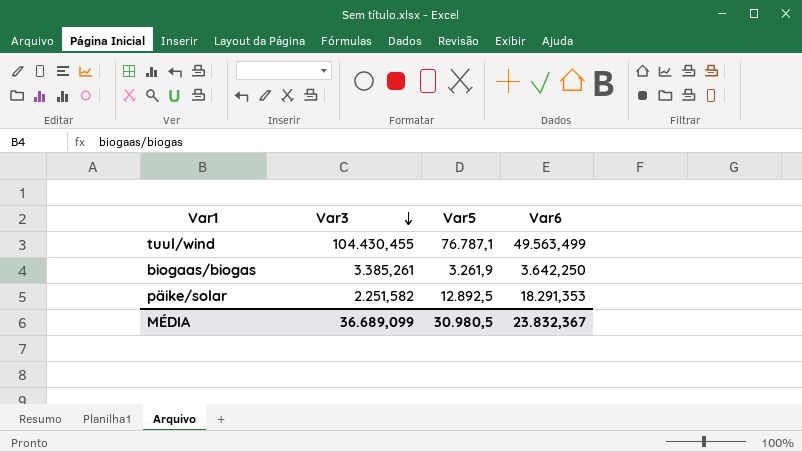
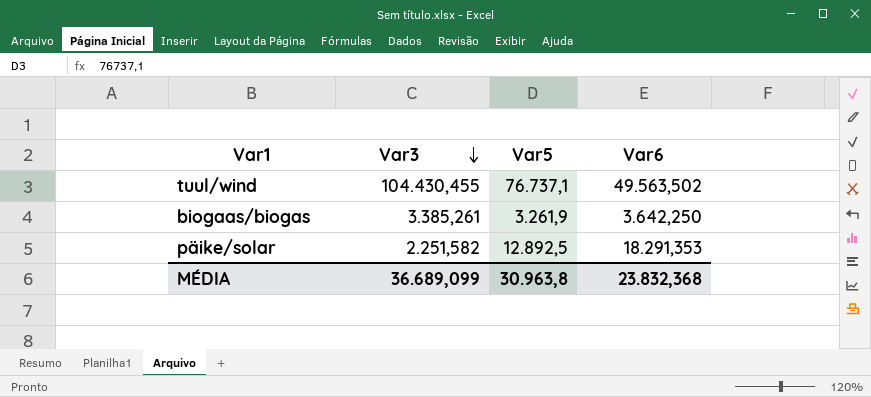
tuul/wind | Var5: 76.787,1 -> 76.737,1
tuul/wind | Var6: 49.563,499 -> 49.563,502
MÉDIA | Var5: 30.980,5 -> 30.963,8
MÉDIA | Var6: 23.832,367 -> 23.832,368

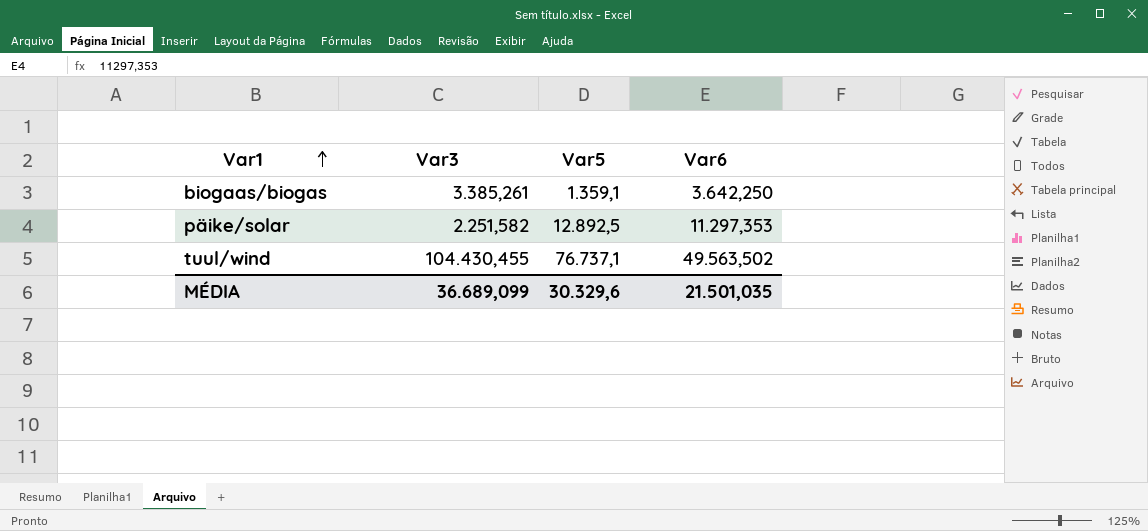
row order: Var3 descending -> Var1 ascending
biogaas/biogas | Var5: 3.261,9 -> 1.359,1
päike/solar | Var6: 18.291,353 -> 11.297,353
MÉDIA | Var5: 30.963,8 -> 30.329,6
MÉDIA | Var6: 23.832,368 -> 21.501,035

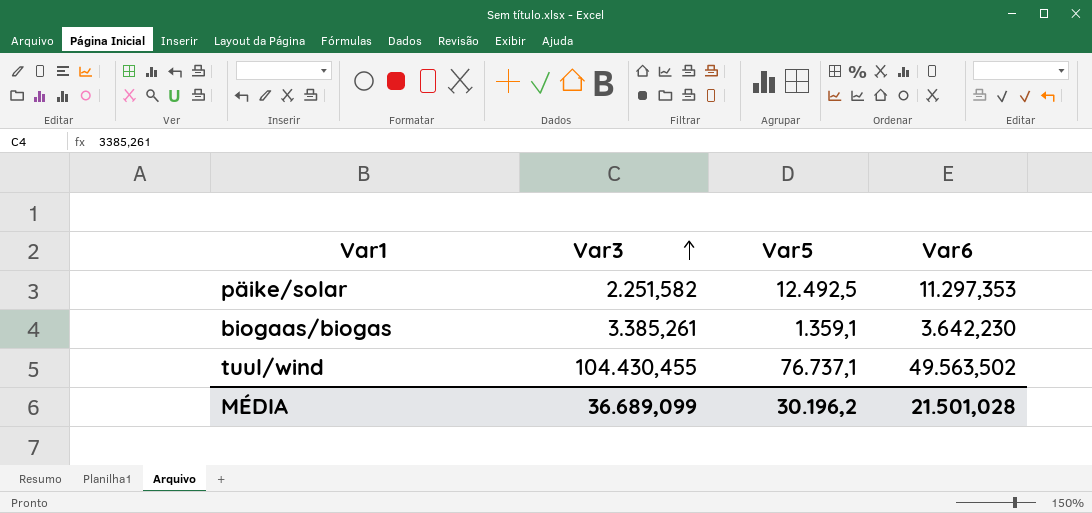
row order: Var1 ascending -> Var3 ascending
päike/solar | Var5: 12.892,5 -> 12.492,5
biogaas/biogas | Var6: 3.642,250 -> 3.642,230
MÉDIA | Var5: 30.329,6 -> 30.196,2
MÉDIA | Var6: 21.501,035 -> 21.501,028

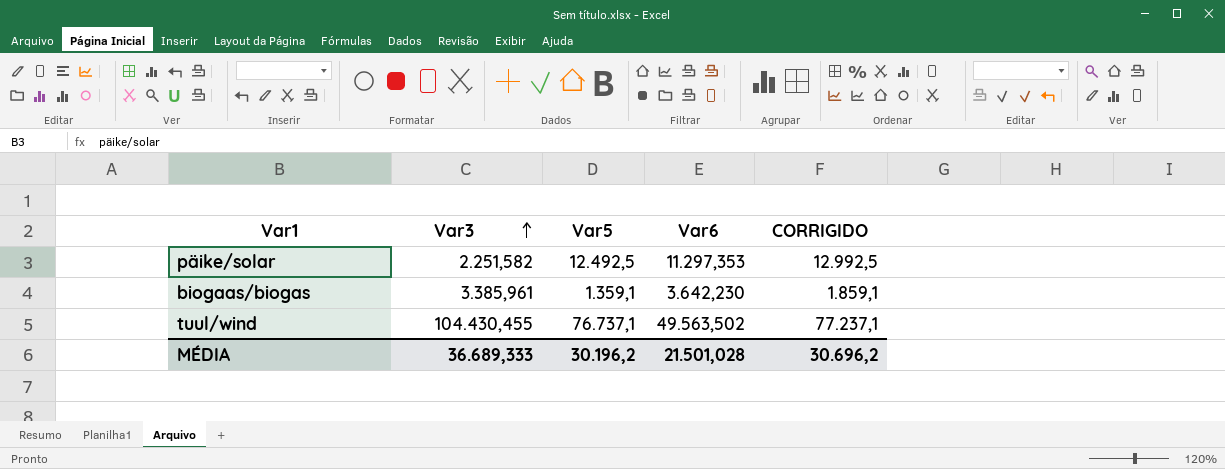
column CORRIGIDO | formula: none -> [Var5] + 500
biogaas/biogas | Var3: 3.385,261 -> 3.385,961
MÉDIA | Var3: 36.689,099 -> 36.689,333

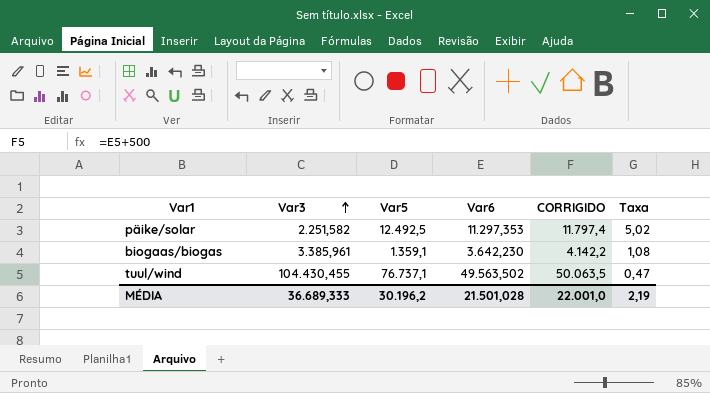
column CORRIGIDO | formula: [Var5] + 500 -> [Var6] + 500
column Taxa | formula: none -> [Var6] / [Var3]
MÉDIA | CORRIGIDO: 30.696,2 -> 22.001,0

